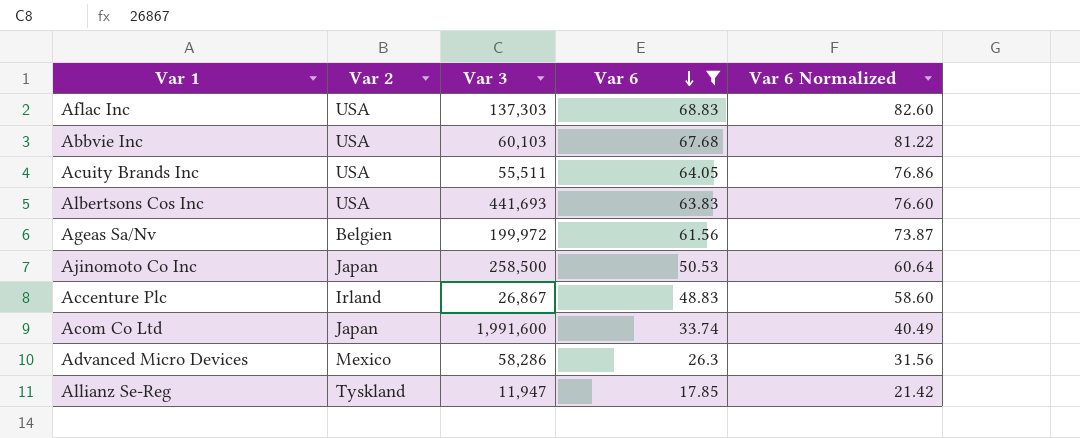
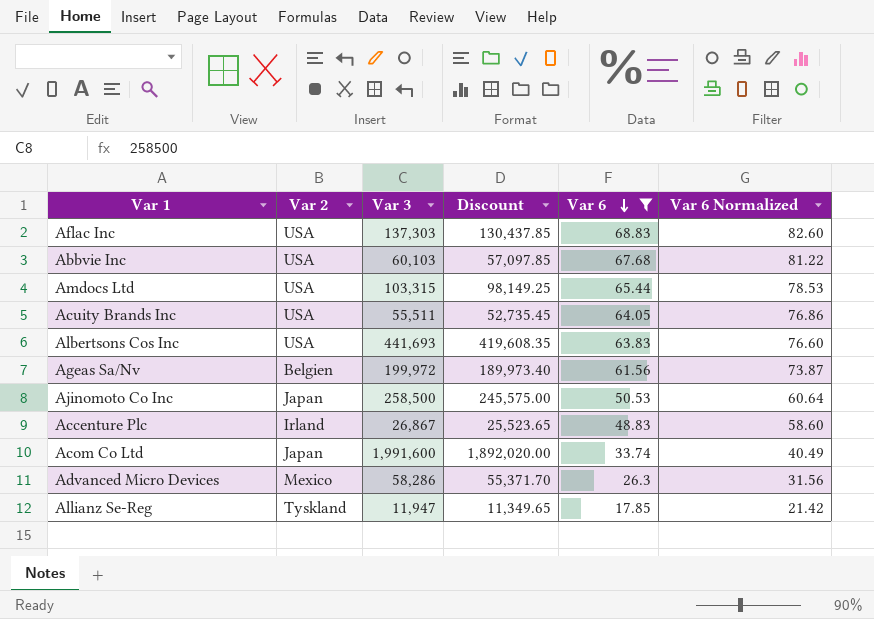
column Discount | formula: none -> [Var 3] * 0.95
row Amdocs Ltd: none -> USA | 103,315 | 98,149.25 | 65.44 | 78.53

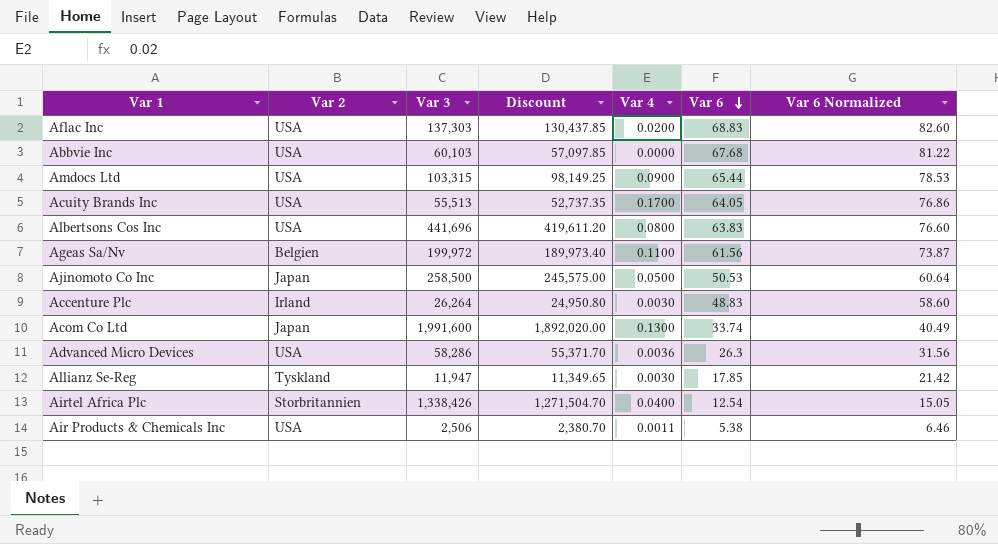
filter: Var 6 >= 17.85 -> none
column Var 4 | position: none -> 5
Acuity Brands Inc | Var 3: 55,511 -> 55,513
Acuity Brands Inc | Discount: 52,735.45 -> 52,737.35
Albertsons Cos Inc | Var 3: 441,693 -> 441,696
Albertsons Cos Inc | Discount: 419,608.35 -> 419,611.20
Accenture Plc | Var 3: 26,867 -> 26,264
Accenture Plc | Discount: 25,523.65 -> 24,950.80
Advanced Micro Devices | Var 2: Mexico -> USA

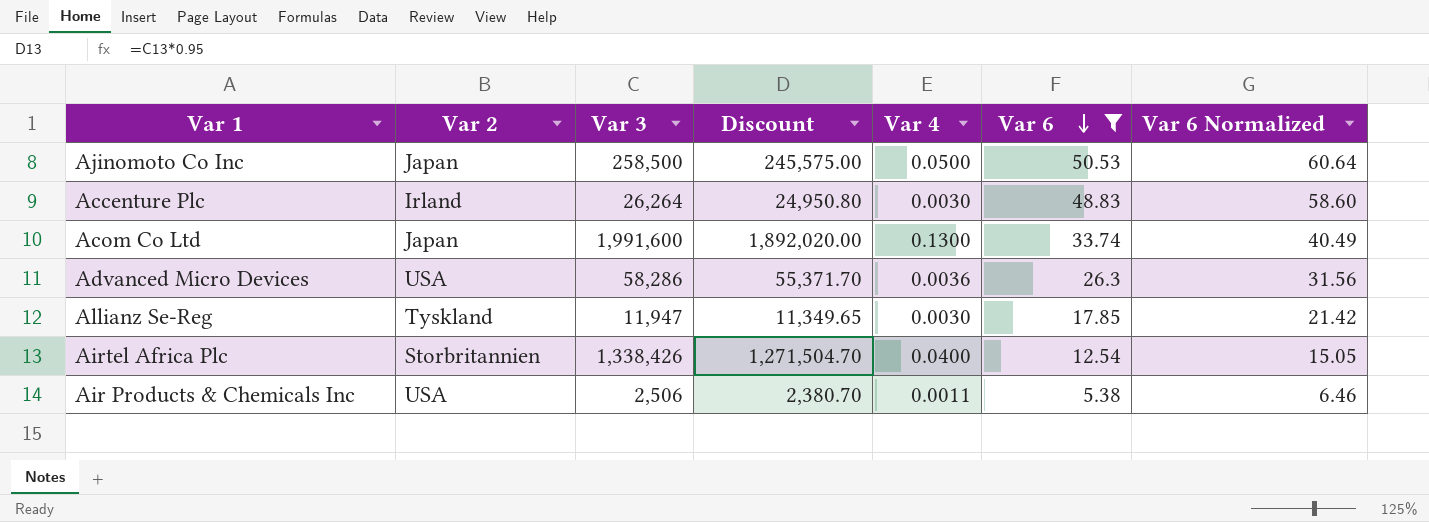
filter: none -> Var 6 <= 50.53

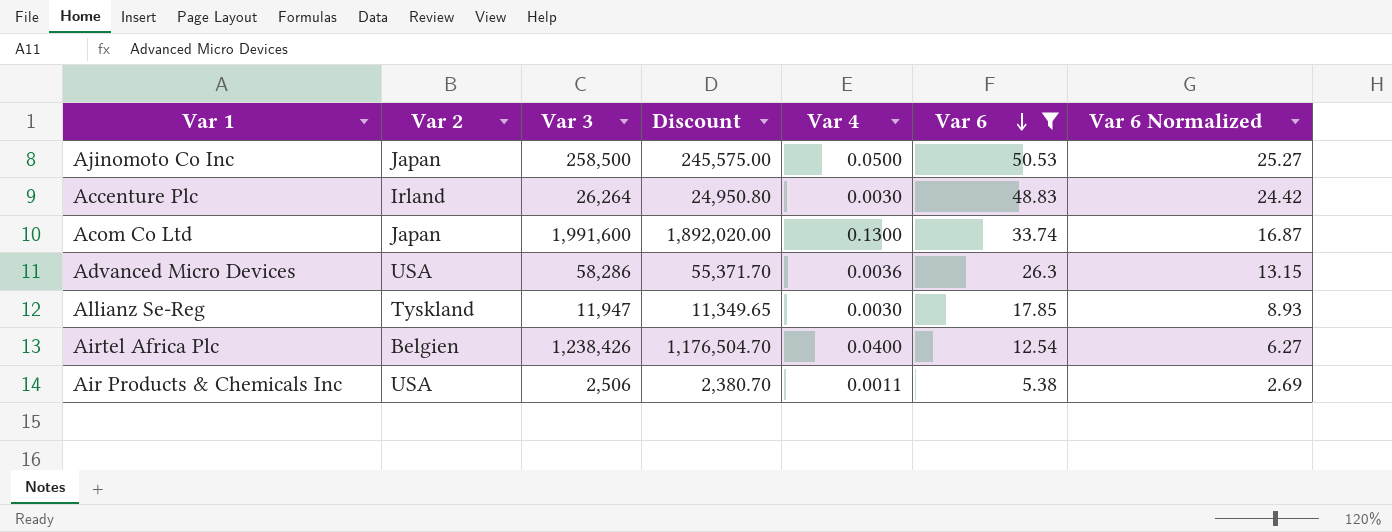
column Var 6 Normalized | formula: [Var 6] * 1.2 -> [Var 6] * 0.5
Airtel Africa Plc | Var 2: Storbritannien -> Belgien
Airtel Africa Plc | Var 3: 1,338,426 -> 1,238,426
Airtel Africa Plc | Discount: 1,271,504.70 -> 1,176,504.70

